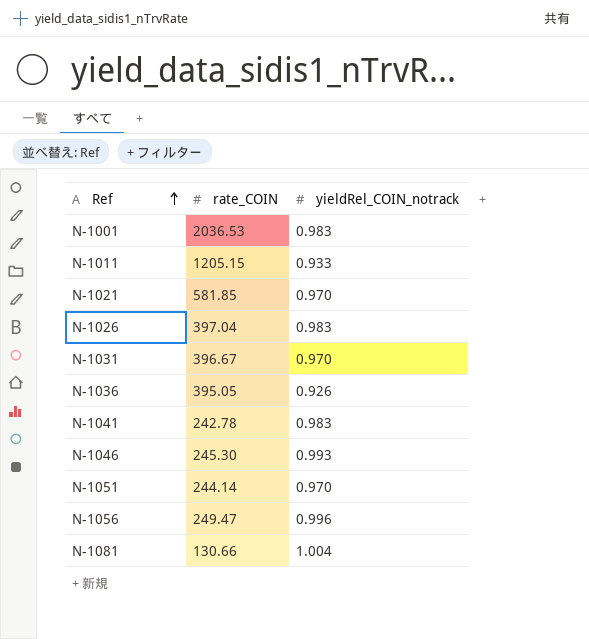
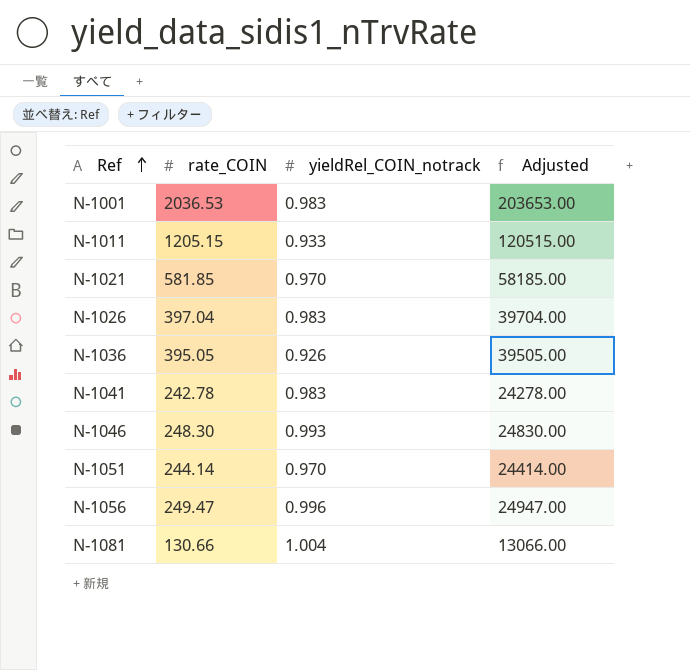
column Adjusted | formula: none -> [rate_COIN] * 100
row N-1031: 396.67 | 0.970 -> none
N-1046 | rate_COIN: 245.30 -> 248.30

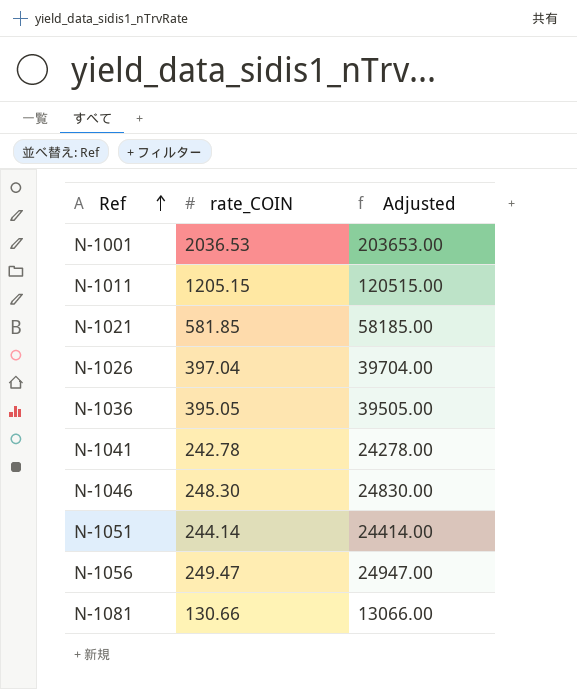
column yieldRel_COIN_notrack | position: 3 -> none

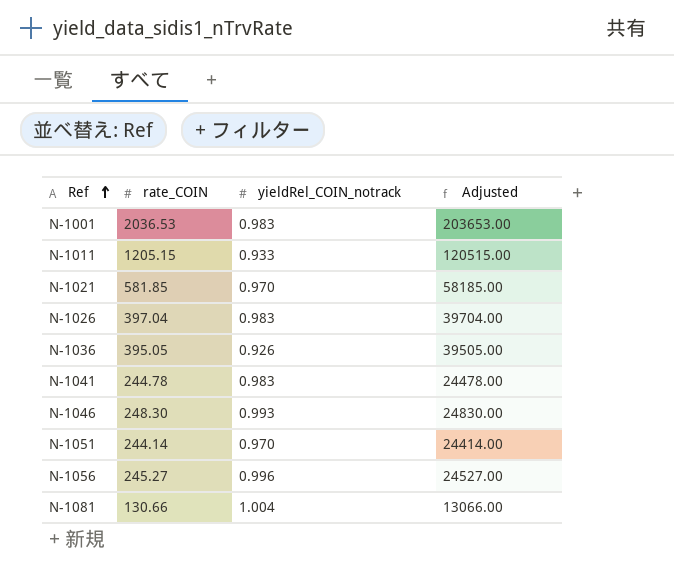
column yieldRel_COIN_notrack | position: none -> 3
N-1041 | rate_COIN: 242.78 -> 244.78
N-1041 | Adjusted: 24278.00 -> 24478.00
N-1056 | rate_COIN: 249.47 -> 245.27
N-1056 | Adjusted: 24947.00 -> 24527.00

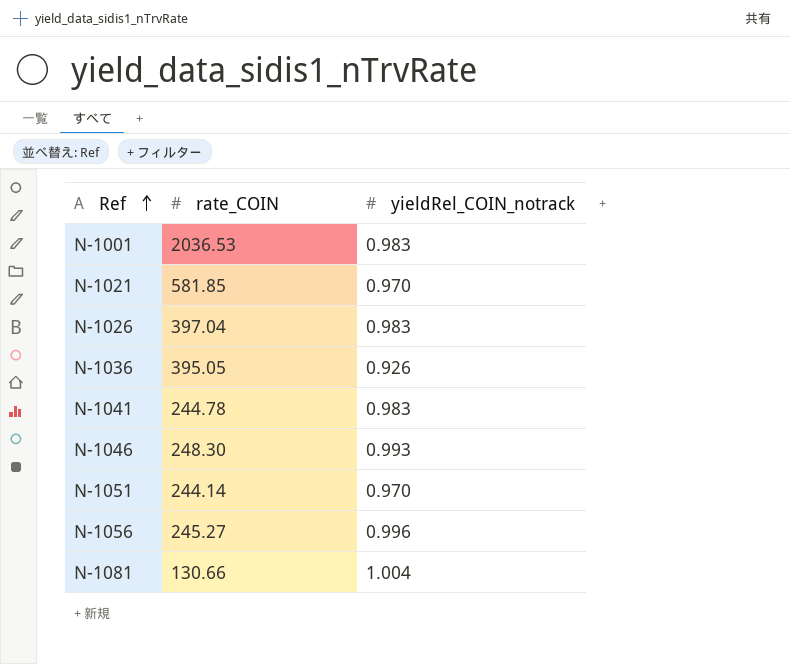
column Adjusted | formula: [rate_COIN] * 100 -> none
row N-1011: 1205.15 | 0.933 | 120515.00 -> none

